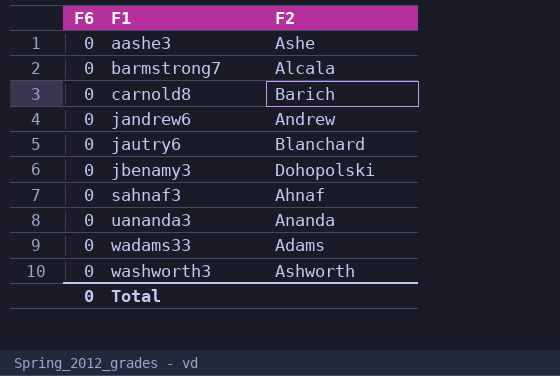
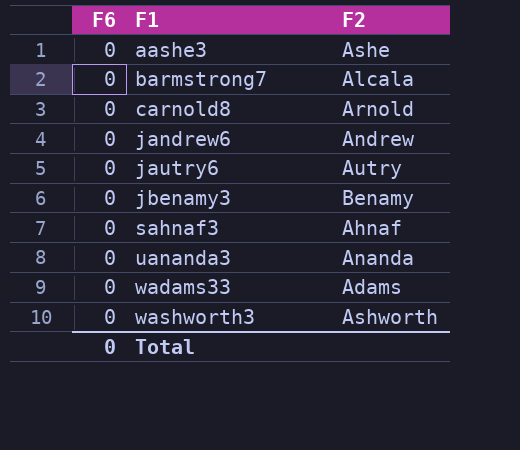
carnold8 | F2: Barich -> Arnold
jautry6 | F2: Blanchard -> Autry
jbenamy3 | F2: Dohopolski -> Benamy

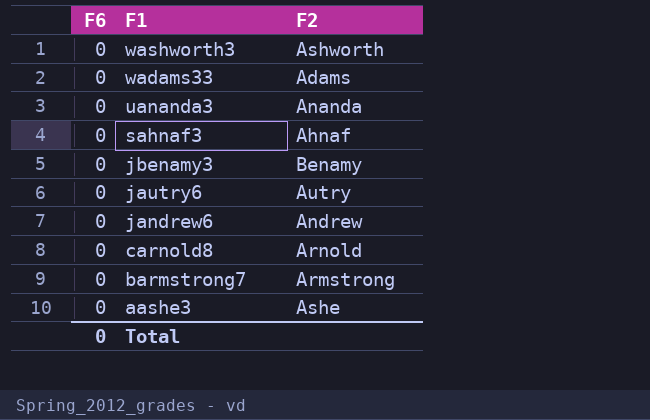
row order: F1 ascending -> F1 descending
barmstrong7 | F2: Alcala -> Armstrong

